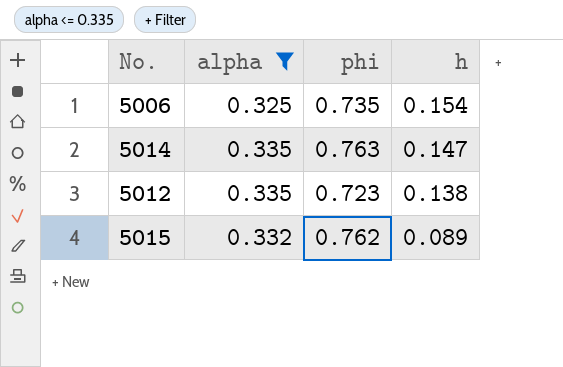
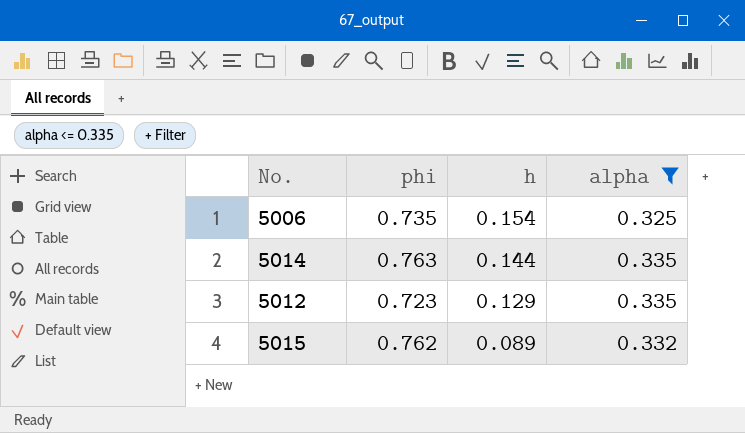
column alpha | position: 2 -> 4
5014 | h: 0.147 -> 0.144
5012 | h: 0.138 -> 0.129

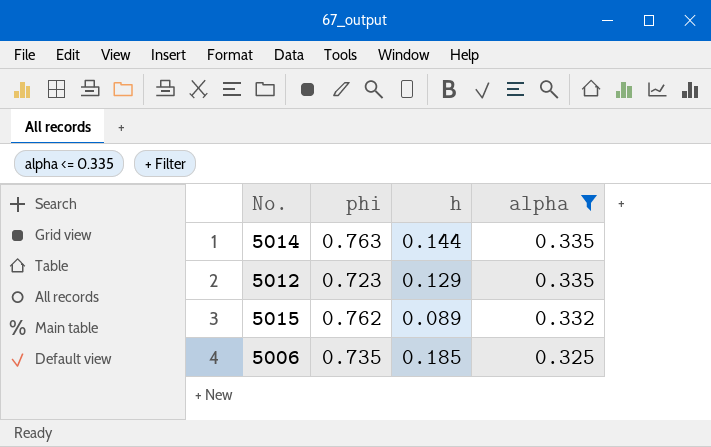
row order: h descending -> alpha descending
5006 | h: 0.154 -> 0.185

